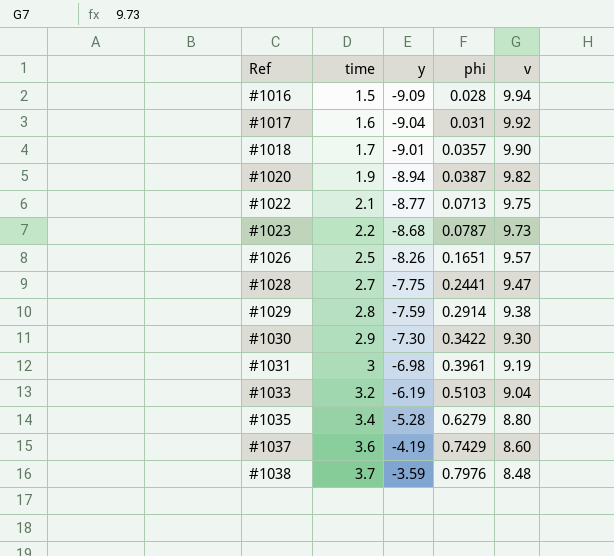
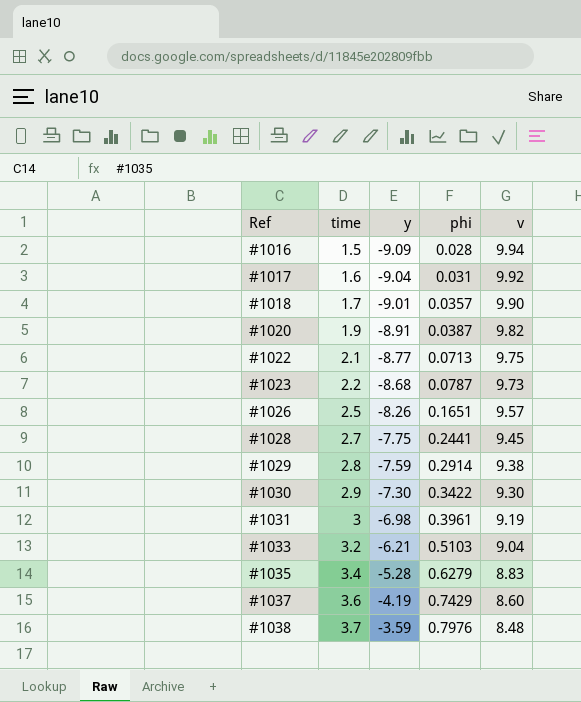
#1020 | y: -8.94 -> -8.91
#1028 | v: 9.47 -> 9.45
#1033 | y: -6.19 -> -6.21
#1035 | v: 8.80 -> 8.83

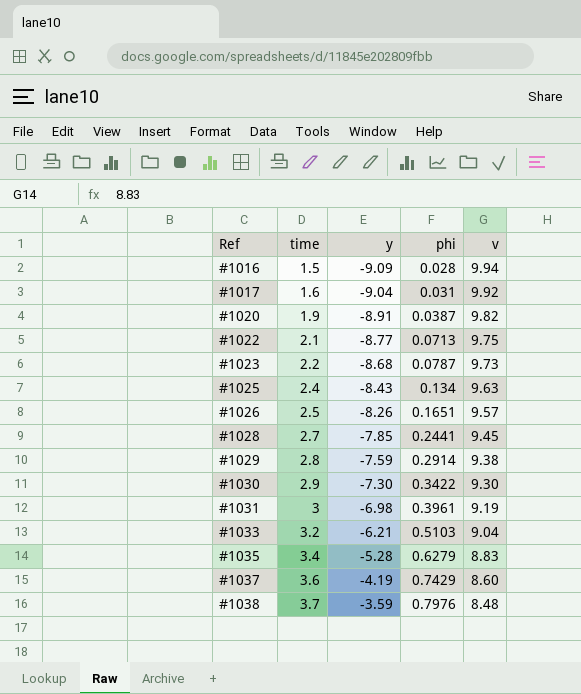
row #1018: 1.7 | -9.01 | 0.0357 | 9.90 -> none
row #1025: none -> 2.4 | -8.43 | 0.134 | 9.63
#1028 | y: -7.75 -> -7.85

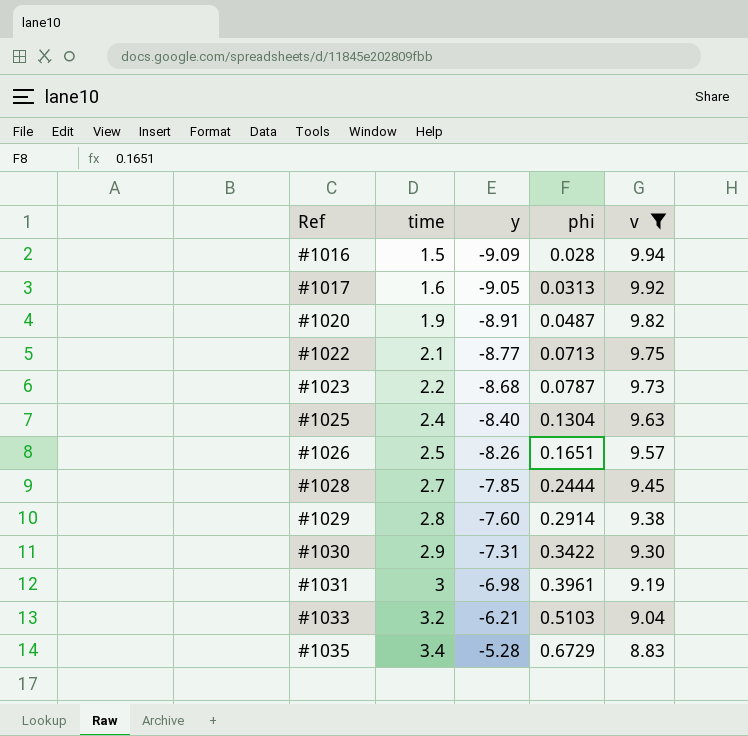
filter: none -> v >= 8.83
#1017 | y: -9.04 -> -9.05
#1017 | phi: 0.031 -> 0.0313
#1020 | phi: 0.0387 -> 0.0487
#1025 | y: -8.43 -> -8.40
#1025 | phi: 0.134 -> 0.1304
#1028 | phi: 0.2441 -> 0.2444
#1029 | y: -7.59 -> -7.60
#1030 | y: -7.30 -> -7.31
#1035 | phi: 0.6279 -> 0.6729

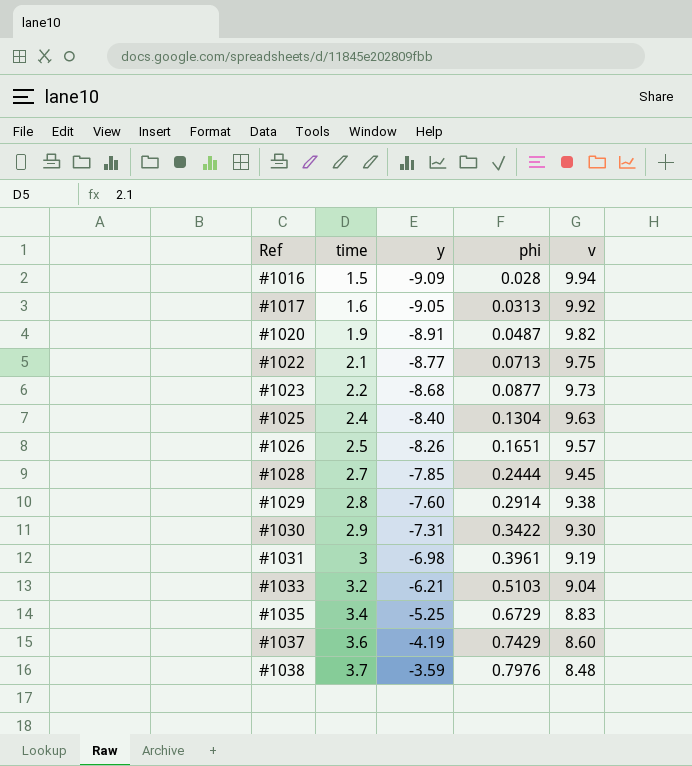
filter: v >= 8.83 -> none
#1023 | phi: 0.0787 -> 0.0877
#1035 | y: -5.28 -> -5.25

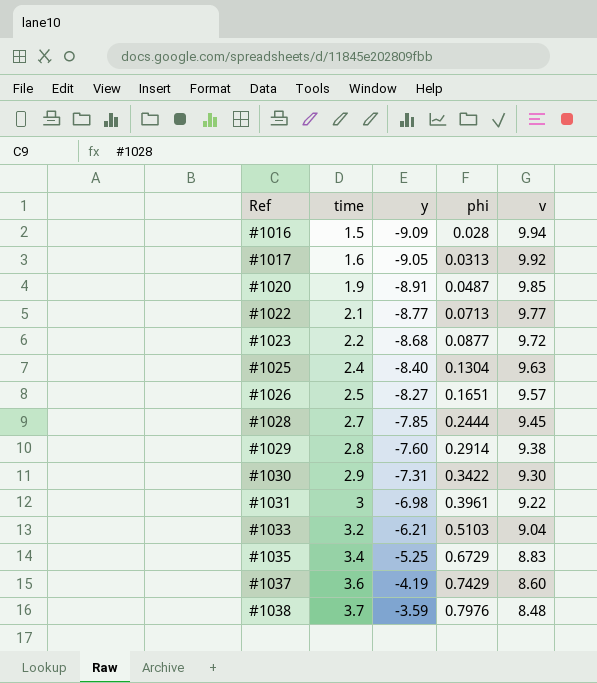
#1020 | v: 9.82 -> 9.85
#1022 | v: 9.75 -> 9.77
#1023 | v: 9.73 -> 9.72
#1026 | y: -8.26 -> -8.27
#1031 | v: 9.19 -> 9.22

